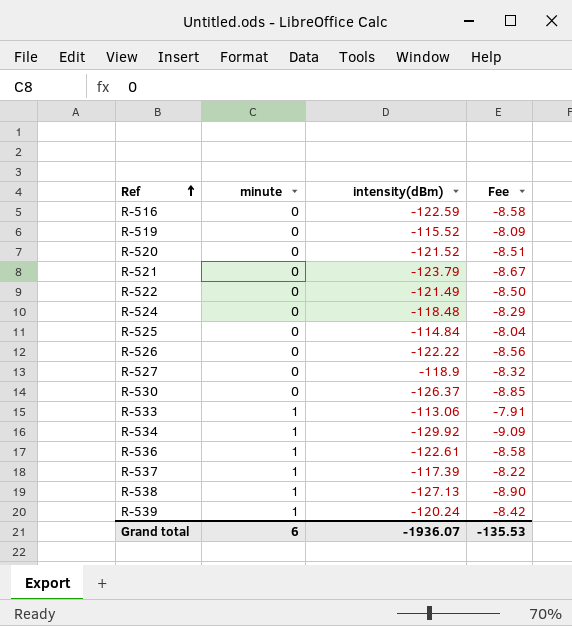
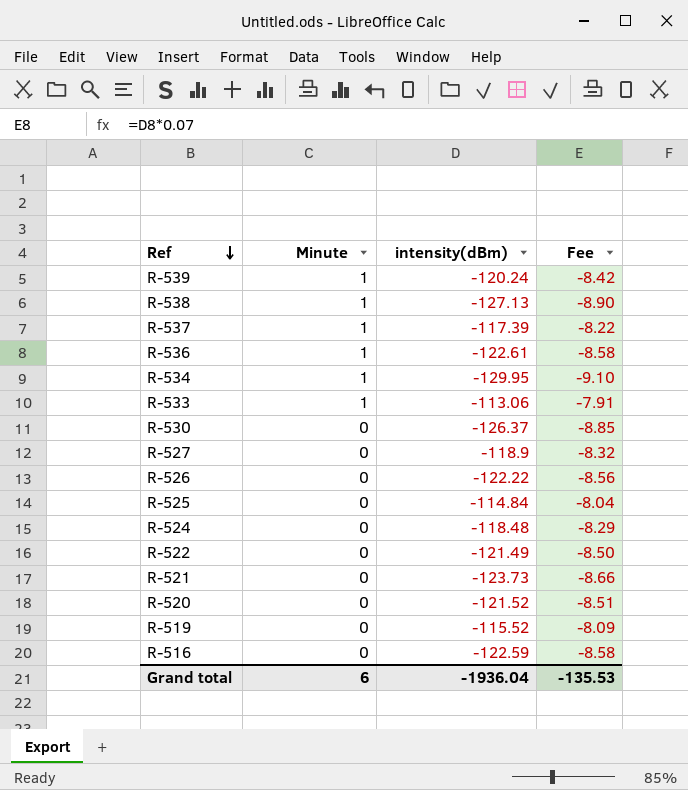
row order: Ref ascending -> Ref descending
column name: minute -> Minute
R-534 | intensity(dBm): -129.92 -> -129.95
R-534 | Fee: -9.09 -> -9.10
R-521 | intensity(dBm): -123.79 -> -123.73
R-521 | Fee: -8.67 -> -8.66
Grand total | intensity(dBm): -1936.07 -> -1936.04

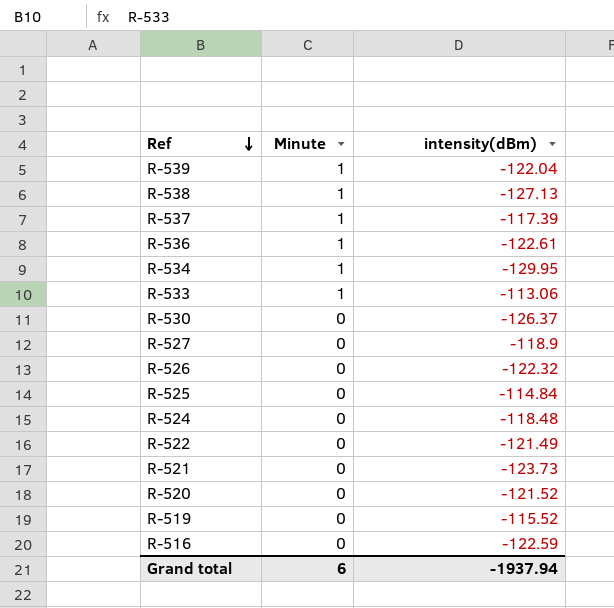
column Fee | formula: [intensity(dBm)] * 0.07 -> none
R-539 | intensity(dBm): -120.24 -> -122.04
R-526 | intensity(dBm): -122.22 -> -122.32
Grand total | intensity(dBm): -1936.04 -> -1937.94

